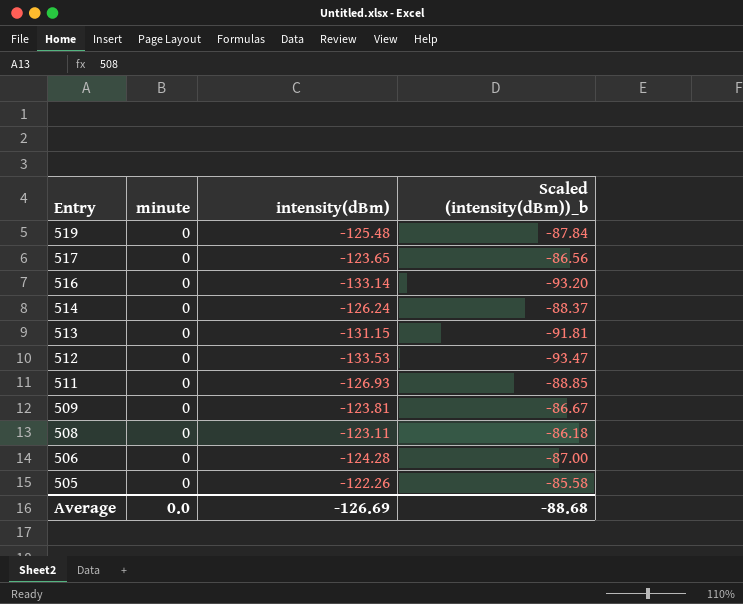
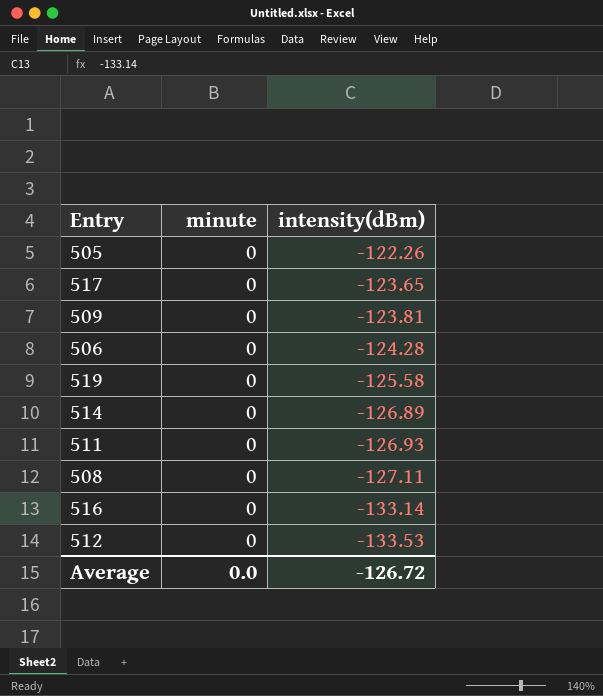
row order: Entry descending -> intensity(dBm) descending
column Scaled (intensity(dBm))_b | formula: [intensity(dBm)] * 0.7 -> none
row 513: 0 | -131.15 | -91.81 -> none
519 | intensity(dBm): -125.48 -> -125.58
514 | intensity(dBm): -126.24 -> -126.89
508 | intensity(dBm): -123.11 -> -127.11
Average | intensity(dBm): -126.69 -> -126.72

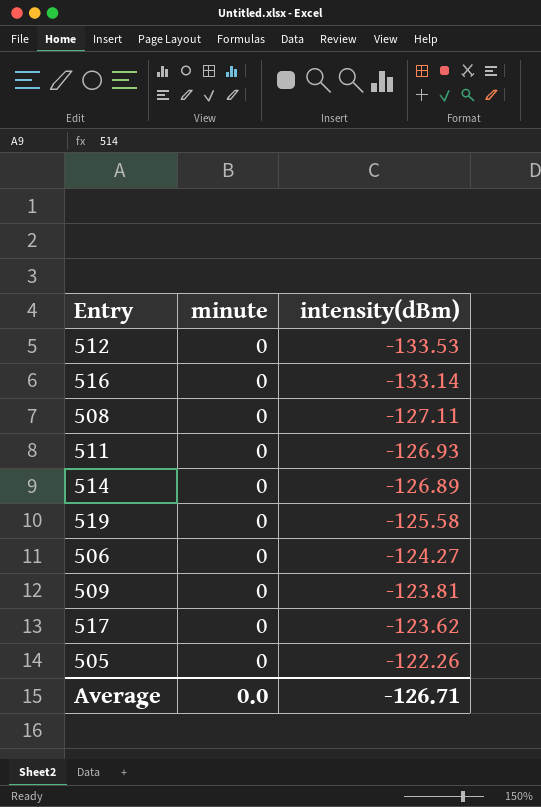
row order: intensity(dBm) descending -> intensity(dBm) ascending
506 | intensity(dBm): -124.28 -> -124.27
517 | intensity(dBm): -123.65 -> -123.62
Average | intensity(dBm): -126.72 -> -126.71

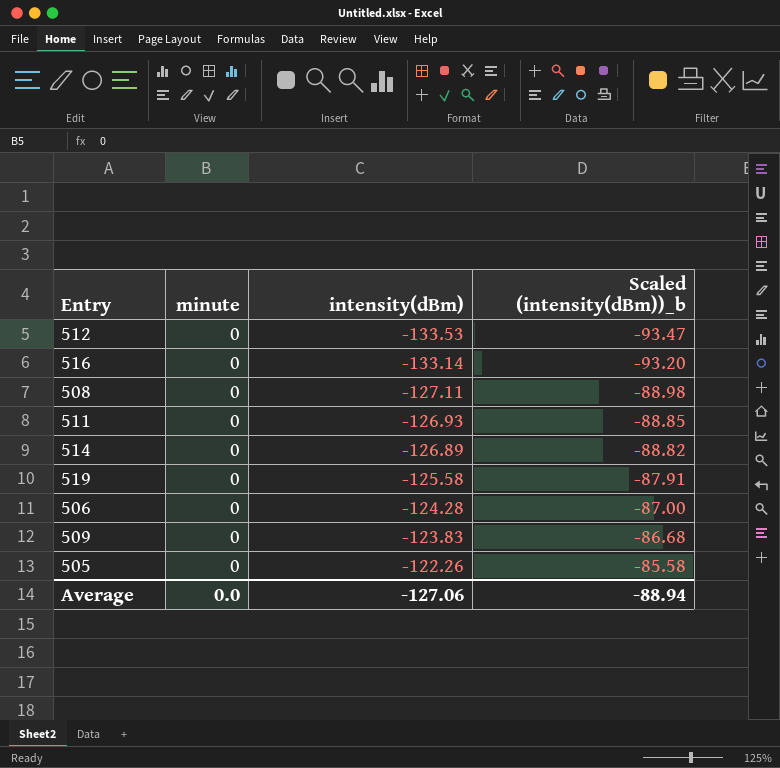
column Scaled (intensity(dBm))_b | formula: none -> [intensity(dBm)] * 0.7
row 517: 0 | -123.62 -> none
506 | intensity(dBm): -124.27 -> -124.28
509 | intensity(dBm): -123.81 -> -123.83
Average | intensity(dBm): -126.71 -> -127.06

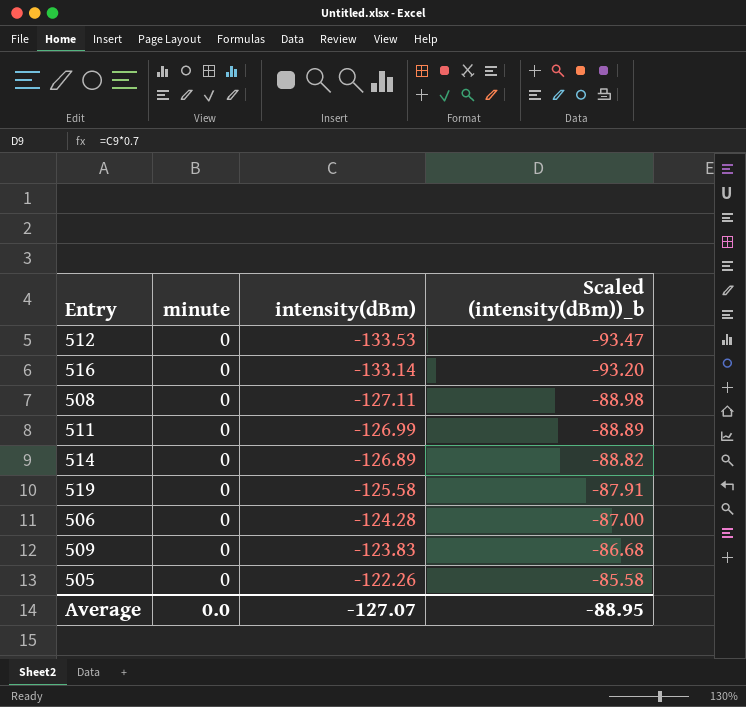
511 | intensity(dBm): -126.93 -> -126.99
511 | Scaled (intensity(dBm))_b: -88.85 -> -88.89
Average | intensity(dBm): -127.06 -> -127.07
Average | Scaled (intensity(dBm))_b: -88.94 -> -88.95

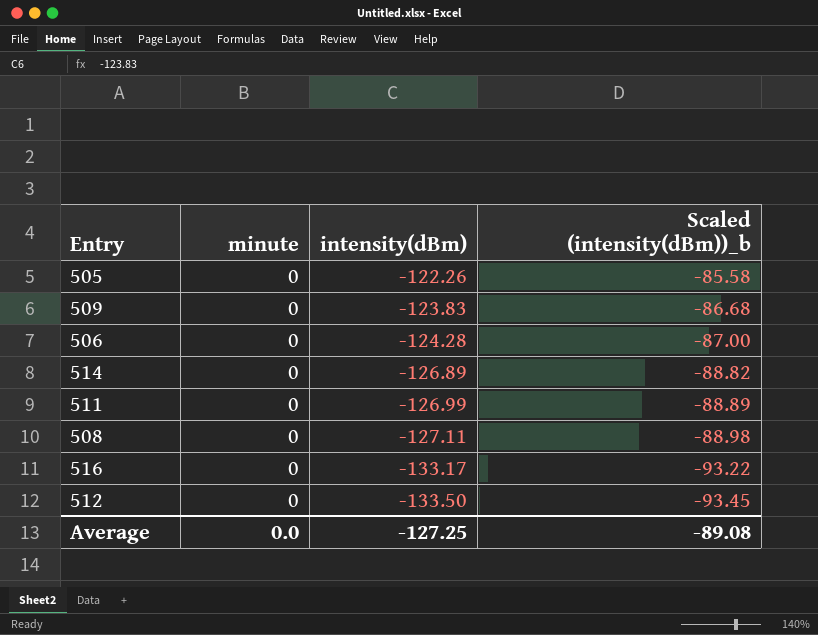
row order: intensity(dBm) ascending -> intensity(dBm) descending
row 519: 0 | -125.58 | -87.91 -> none
516 | intensity(dBm): -133.14 -> -133.17
516 | Scaled (intensity(dBm))_b: -93.20 -> -93.22
512 | intensity(dBm): -133.53 -> -133.50
512 | Scaled (intensity(dBm))_b: -93.47 -> -93.45
Average | intensity(dBm): -127.07 -> -127.25
Average | Scaled (intensity(dBm))_b: -88.95 -> -89.08

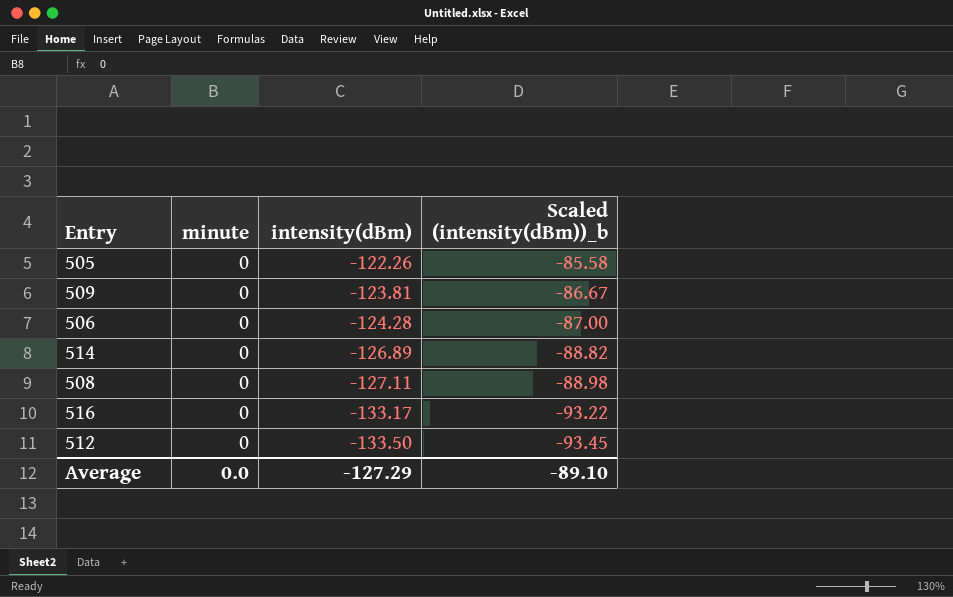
row 511: 0 | -126.99 | -88.89 -> none
509 | intensity(dBm): -123.83 -> -123.81
509 | Scaled (intensity(dBm))_b: -86.68 -> -86.67
Average | intensity(dBm): -127.25 -> -127.29
Average | Scaled (intensity(dBm))_b: -89.08 -> -89.10

